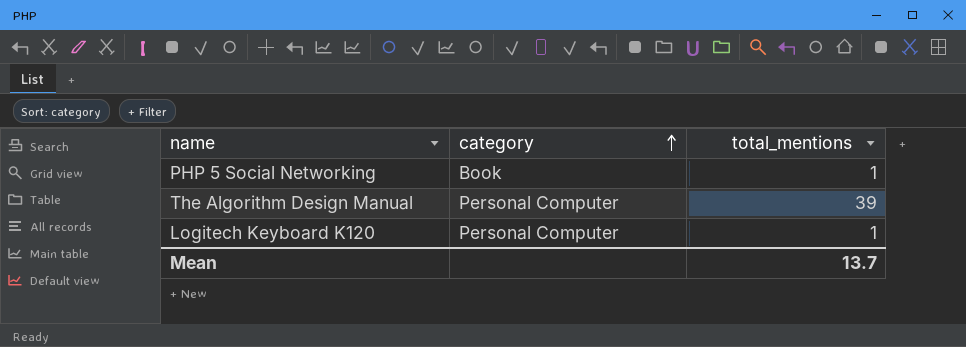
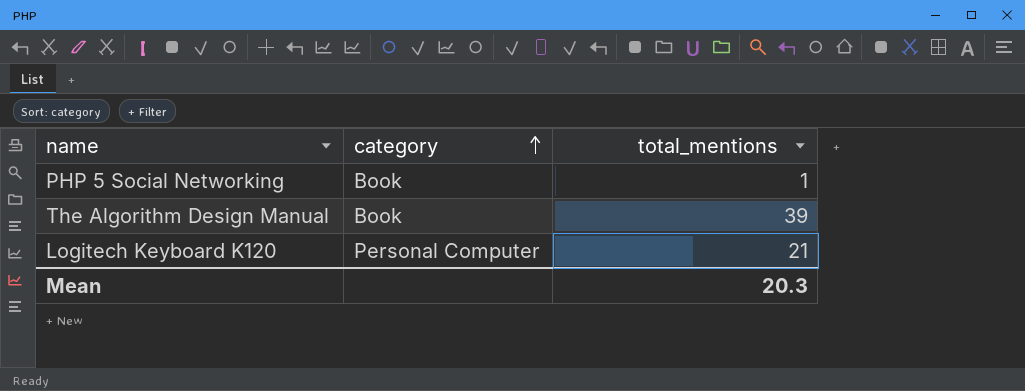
The Algorithm Design Manual | category: Personal Computer -> Book
Logitech Keyboard K120 | total_mentions: 1 -> 21
Mean | total_mentions: 13.7 -> 20.3

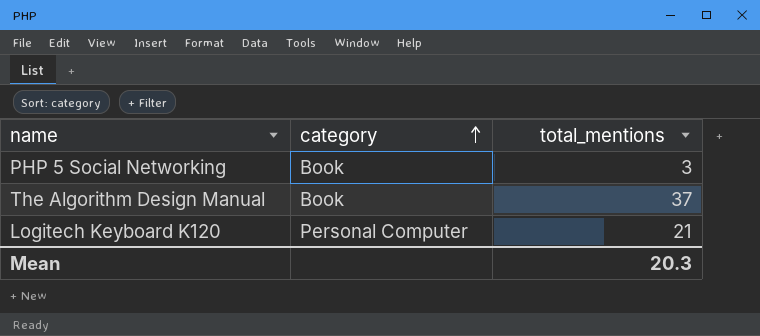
PHP 5 Social Networking | total_mentions: 1 -> 3
The Algorithm Design Manual | total_mentions: 39 -> 37

